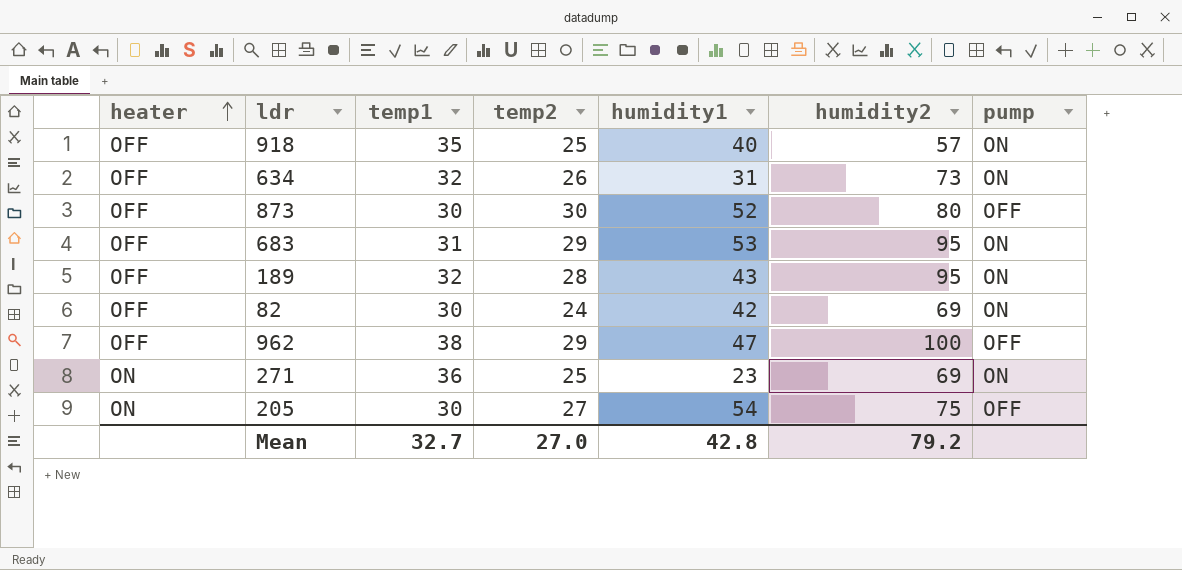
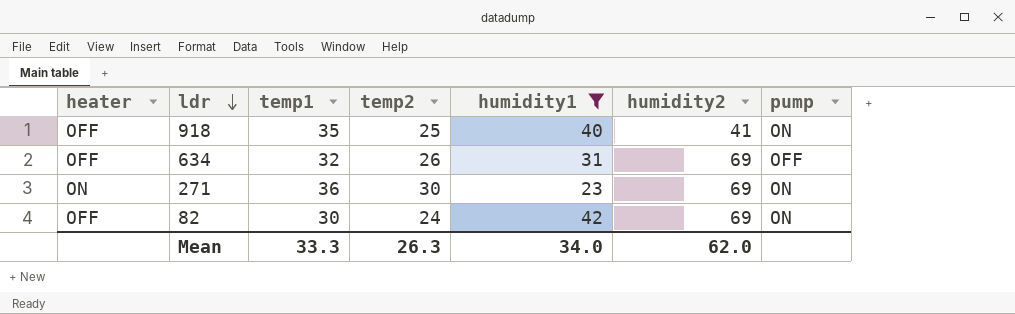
filter: none -> humidity1 <= 42
row order: heater ascending -> ldr descending
918 | humidity2: 57 -> 41
634 | humidity2: 73 -> 69
634 | pump: ON -> OFF
271 | temp2: 25 -> 30
Mean | temp1: 32.7 -> 33.3
Mean | temp2: 27.0 -> 26.3
Mean | humidity1: 42.8 -> 34.0
Mean | humidity2: 79.2 -> 62.0

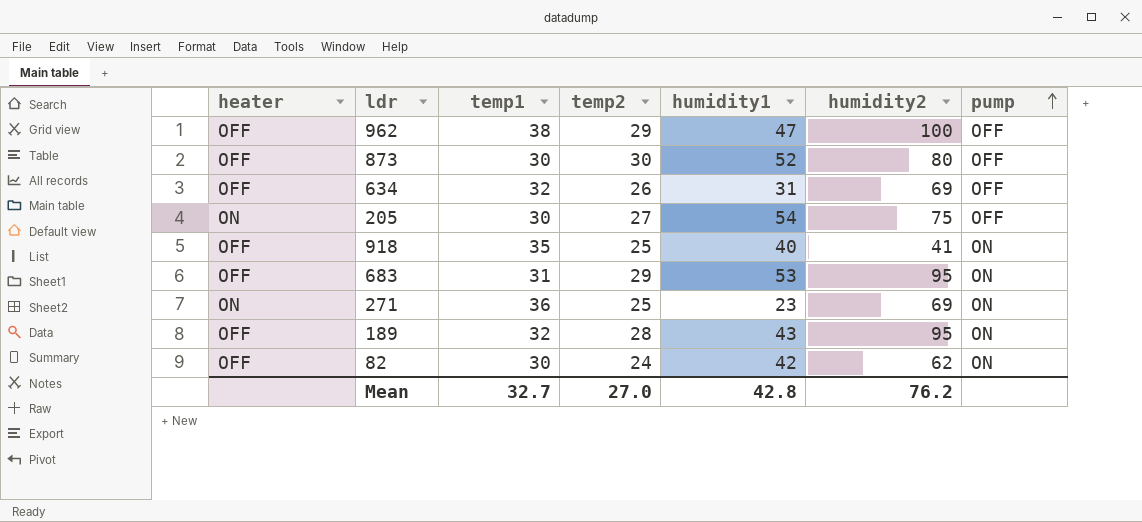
filter: humidity1 <= 42 -> none
row order: ldr descending -> pump ascending
271 | temp2: 30 -> 25
82 | humidity2: 69 -> 62
Mean | temp1: 33.3 -> 32.7
Mean | temp2: 26.3 -> 27.0
Mean | humidity1: 34.0 -> 42.8
Mean | humidity2: 62.0 -> 76.2

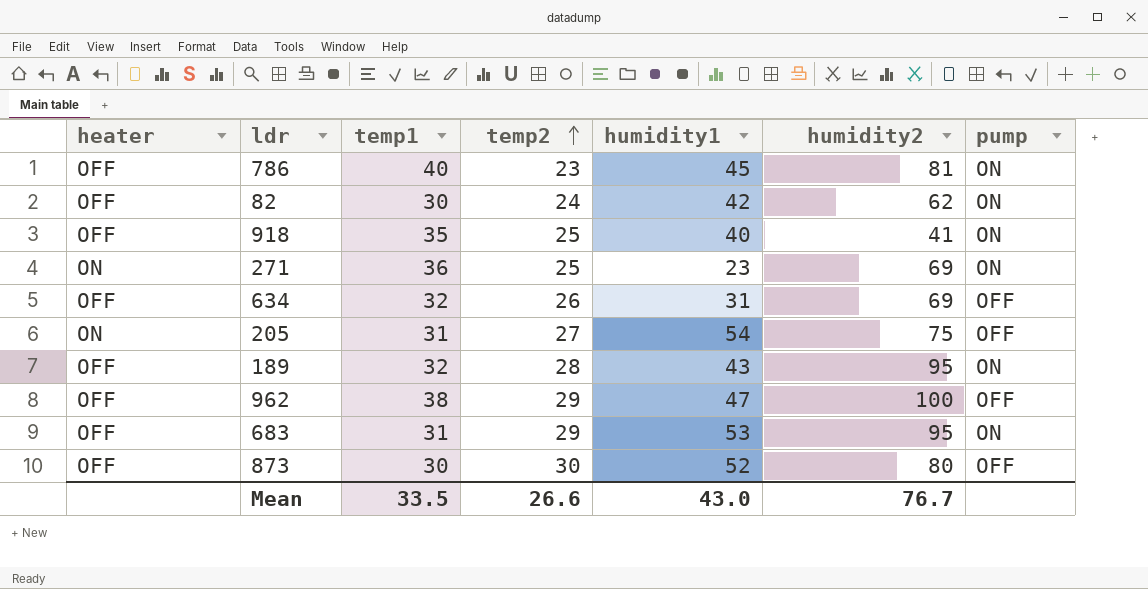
row order: pump ascending -> temp2 ascending
row 786: none -> OFF | 40 | 23 | 45 | 81 | ON
205 | temp1: 30 -> 31
Mean | temp1: 32.7 -> 33.5
Mean | temp2: 27.0 -> 26.6
Mean | humidity1: 42.8 -> 43.0
Mean | humidity2: 76.2 -> 76.7

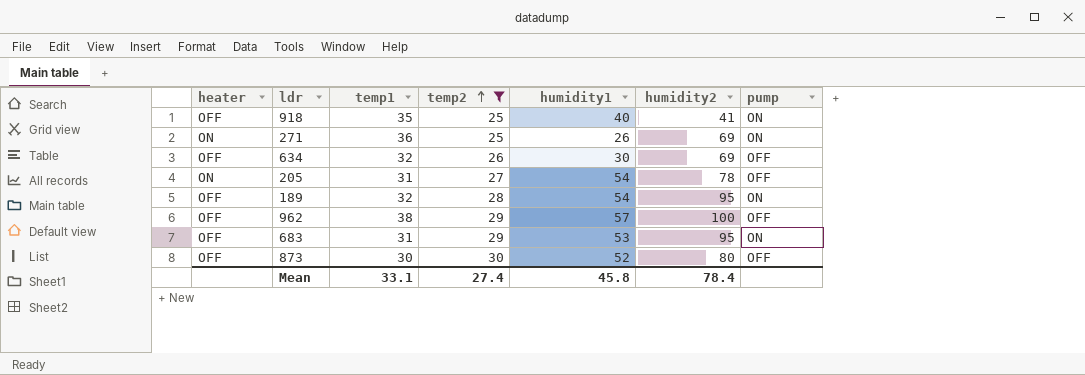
filter: none -> temp2 >= 25
271 | humidity1: 23 -> 26
634 | humidity1: 31 -> 30
205 | humidity2: 75 -> 78
189 | humidity1: 43 -> 54
962 | humidity1: 47 -> 57
Mean | temp1: 33.5 -> 33.1
Mean | temp2: 26.6 -> 27.4
Mean | humidity1: 43.0 -> 45.8
Mean | humidity2: 76.7 -> 78.4

